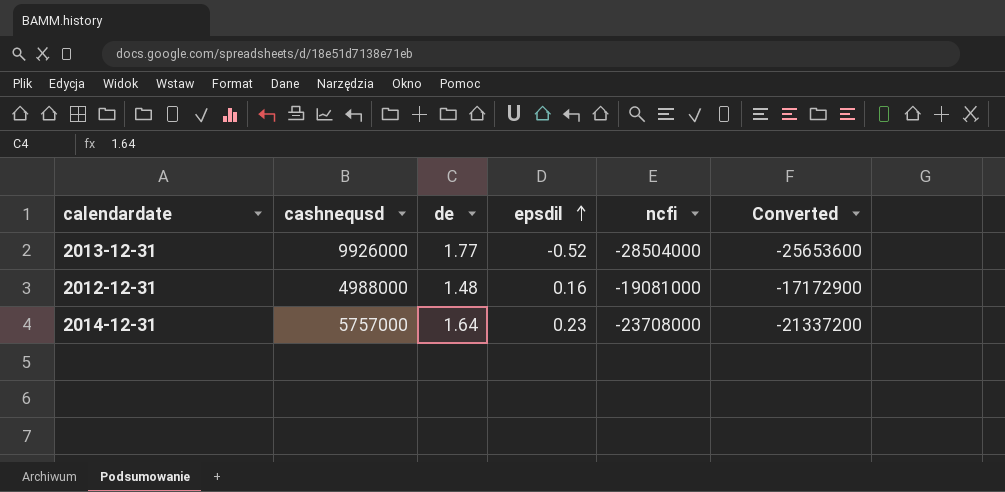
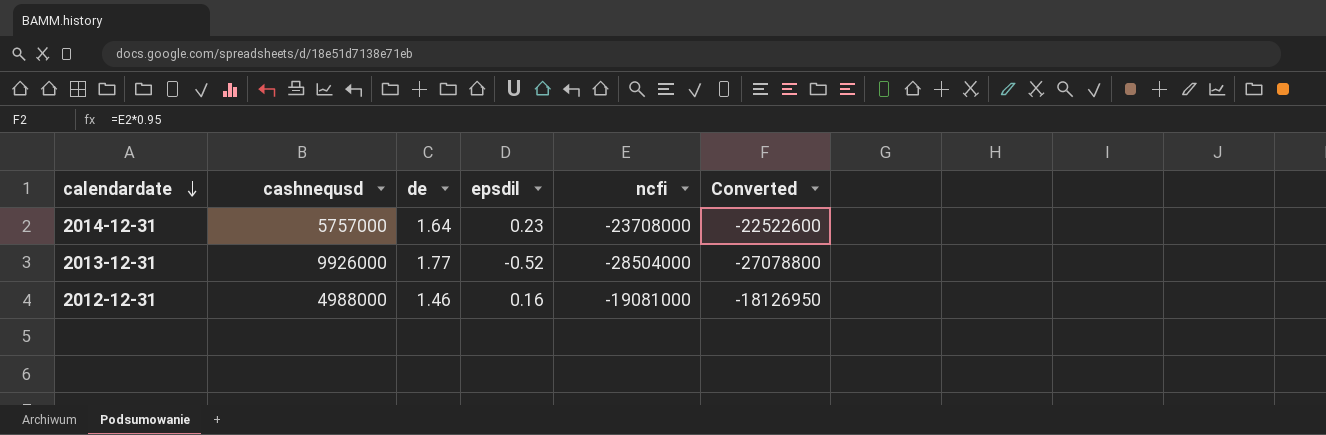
row order: epsdil ascending -> calendardate descending
column Converted | formula: [ncfi] * 0.9 -> [ncfi] * 0.95
2012-12-31 | de: 1.48 -> 1.46

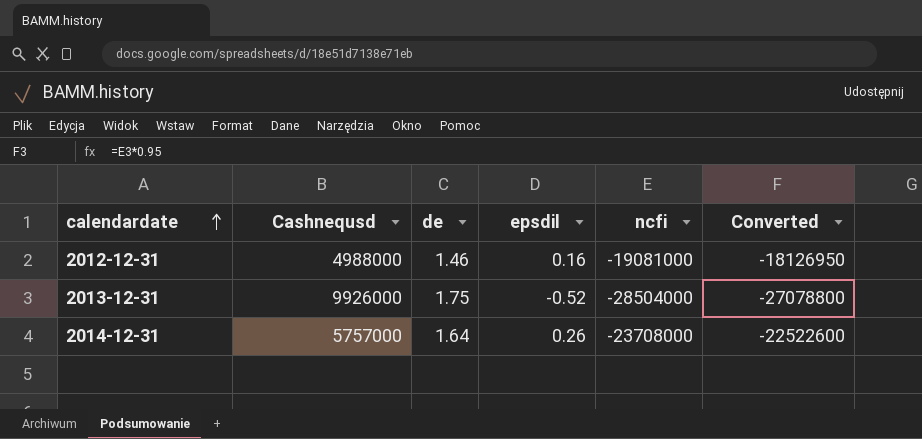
row order: calendardate descending -> calendardate ascending
column name: cashnequsd -> Cashnequsd
2013-12-31 | de: 1.77 -> 1.75
2014-12-31 | epsdil: 0.23 -> 0.26

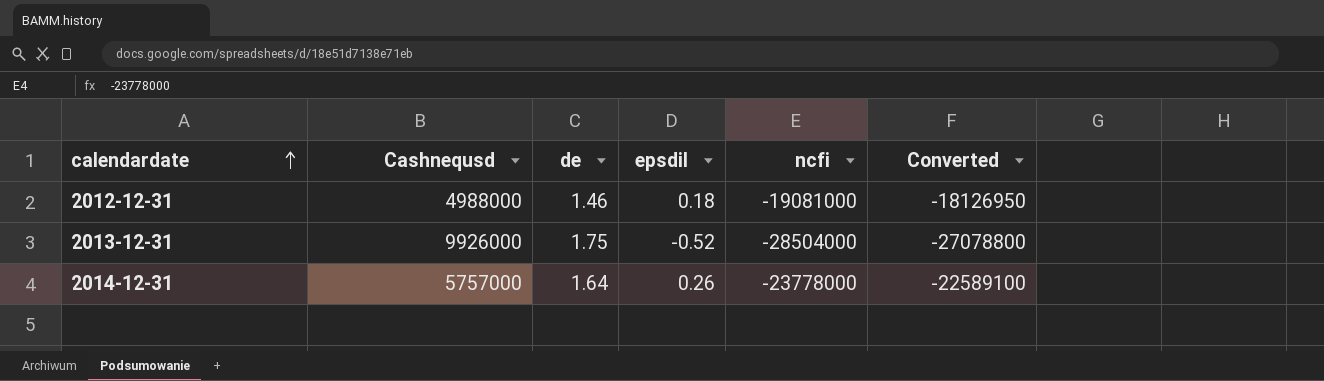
2012-12-31 | epsdil: 0.16 -> 0.18
2014-12-31 | ncfi: -23708000 -> -23778000
2014-12-31 | Converted: -22522600 -> -22589100

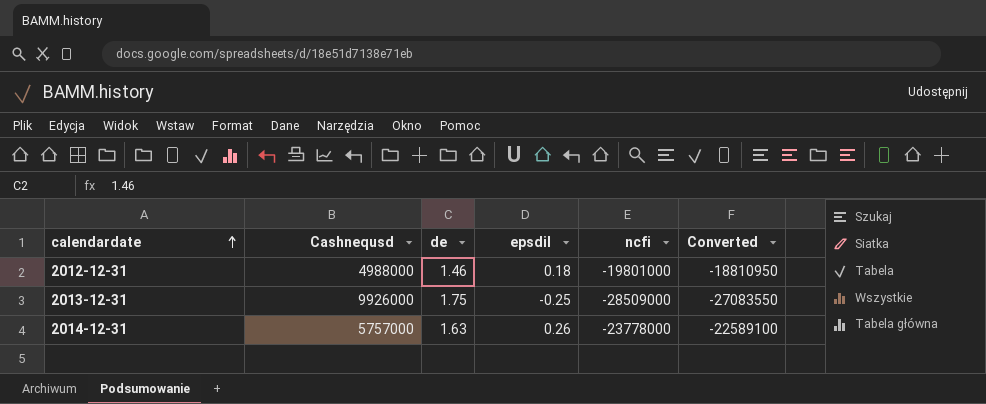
2012-12-31 | ncfi: -19081000 -> -19801000
2012-12-31 | Converted: -18126950 -> -18810950
2013-12-31 | epsdil: -0.52 -> -0.25
2013-12-31 | ncfi: -28504000 -> -28509000
2013-12-31 | Converted: -27078800 -> -27083550
2014-12-31 | de: 1.64 -> 1.63

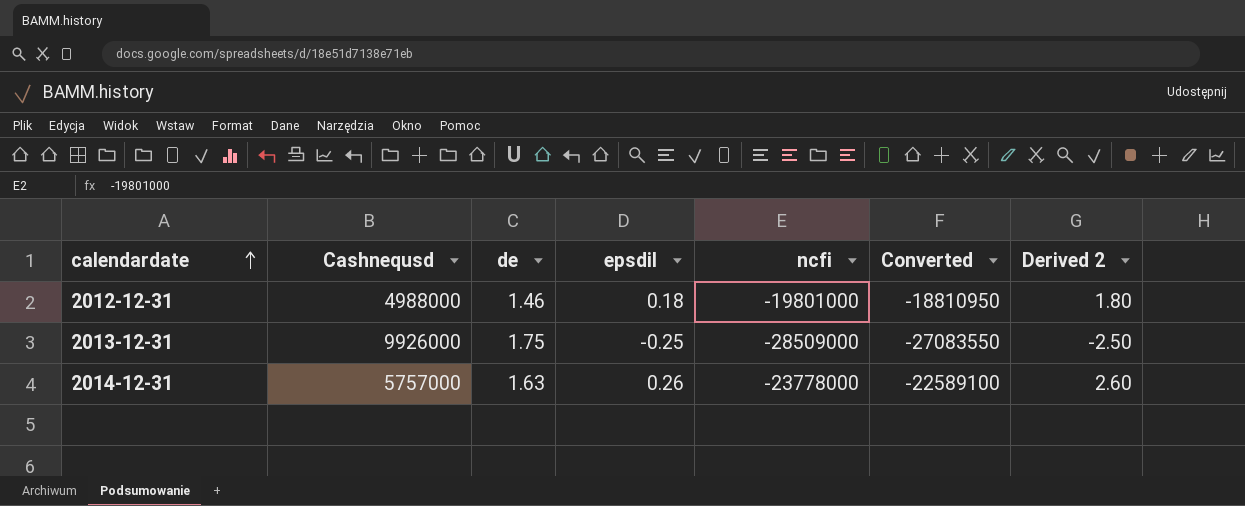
column Derived 2 | formula: none -> [epsdil] * 10

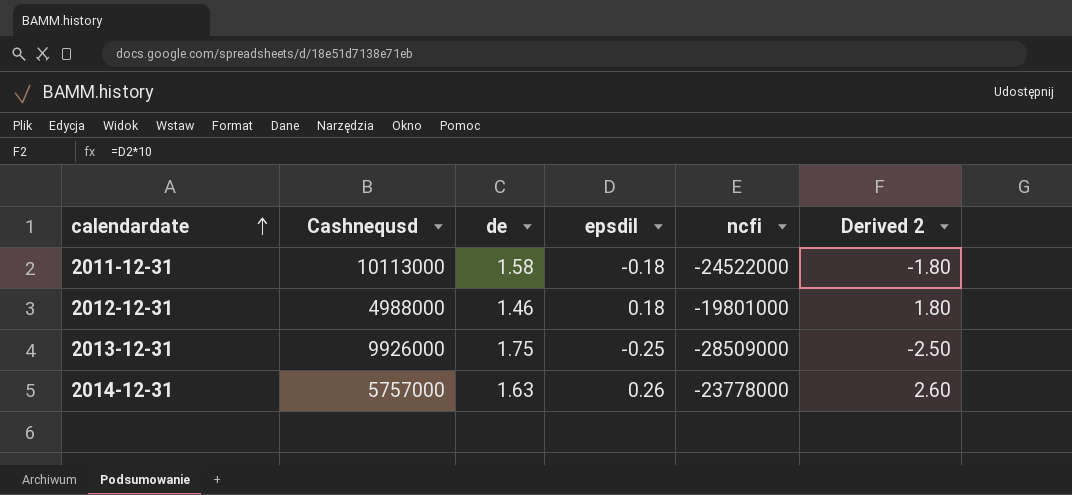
column Converted | formula: [ncfi] * 0.95 -> none
row 2011-12-31: none -> 10113000 | 1.58 | -0.18 | -24522000 | -1.80

